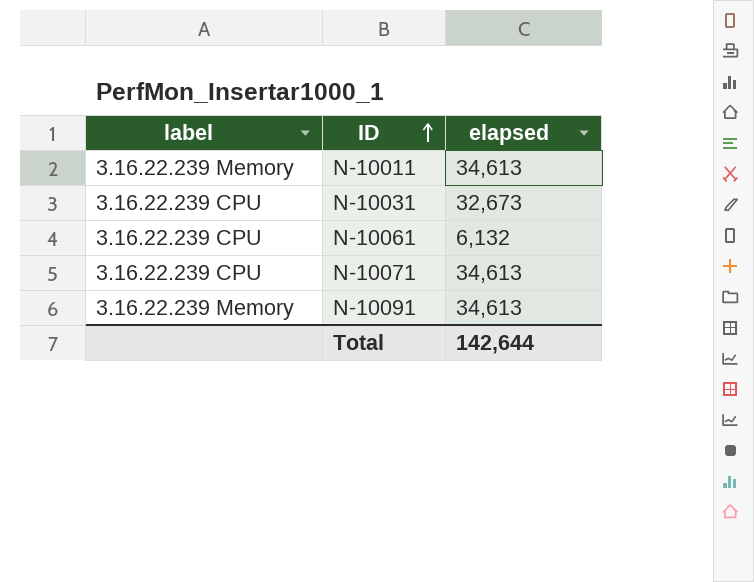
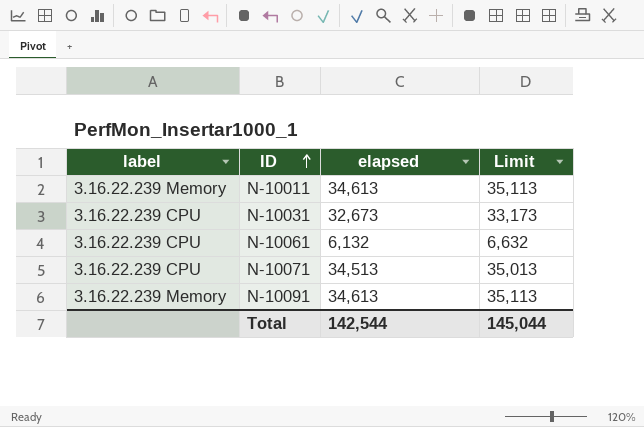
column Limit | formula: none -> [elapsed] + 500
N-10071 | elapsed: 34,613 -> 34,513
Total | elapsed: 142,644 -> 142,544

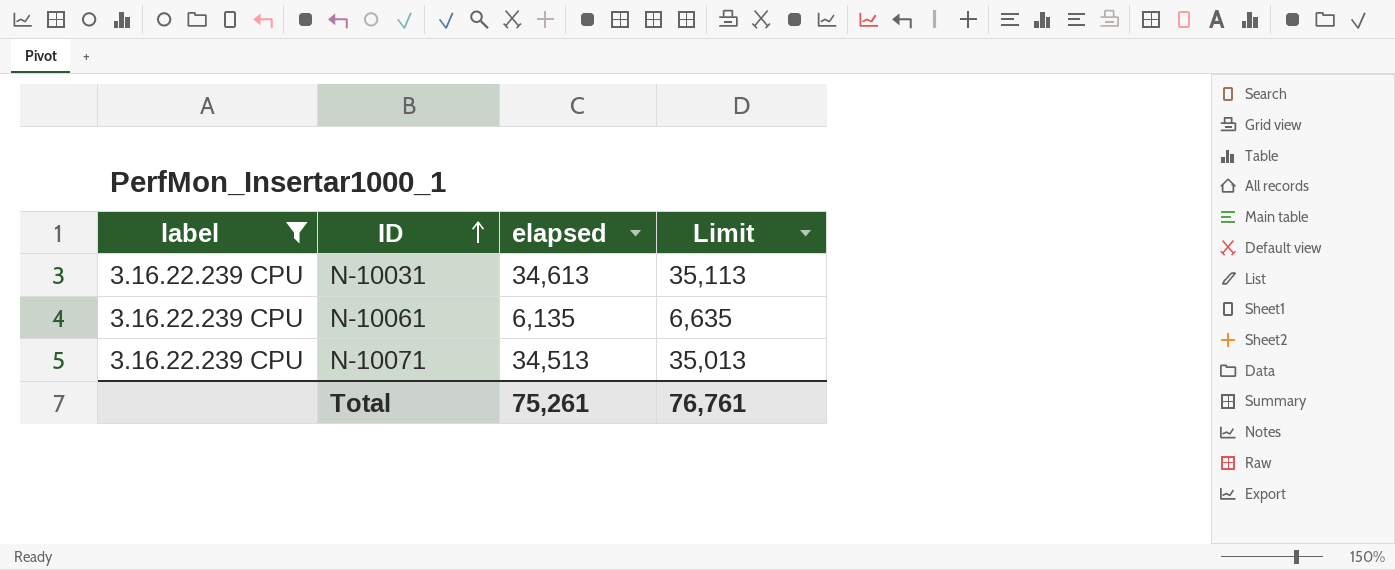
filter: none -> label = 3.16.22.239 CPU
N-10031 | elapsed: 32,673 -> 34,613
N-10031 | Limit: 33,173 -> 35,113
N-10061 | elapsed: 6,132 -> 6,135
N-10061 | Limit: 6,632 -> 6,635
Total | elapsed: 142,544 -> 75,261
Total | Limit: 145,044 -> 76,761

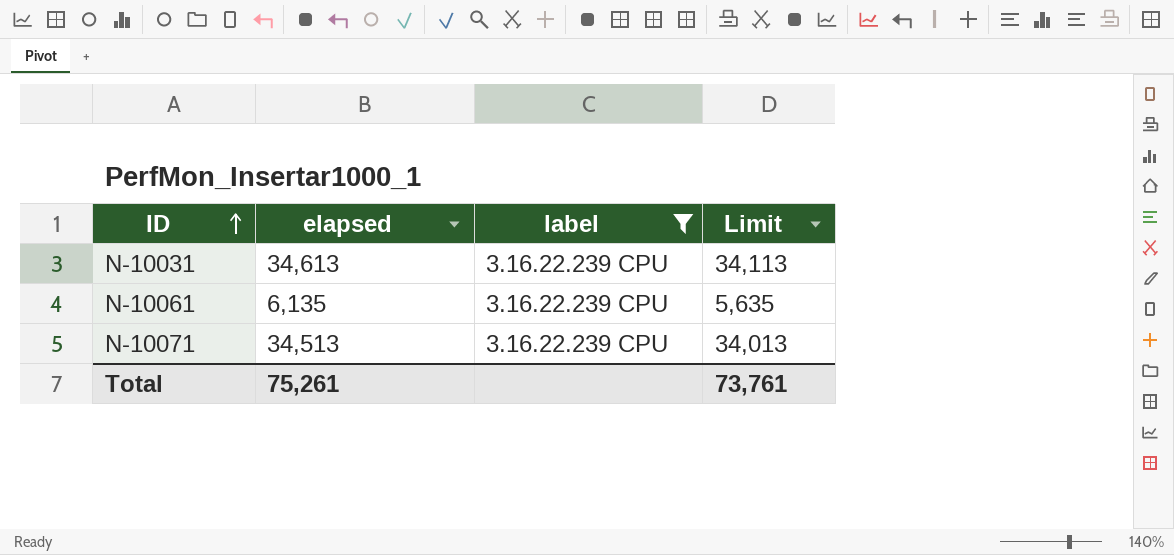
column label | position: 1 -> 3
column Limit | formula: [elapsed] + 500 -> [elapsed] - 500
Total | Limit: 76,761 -> 73,761

